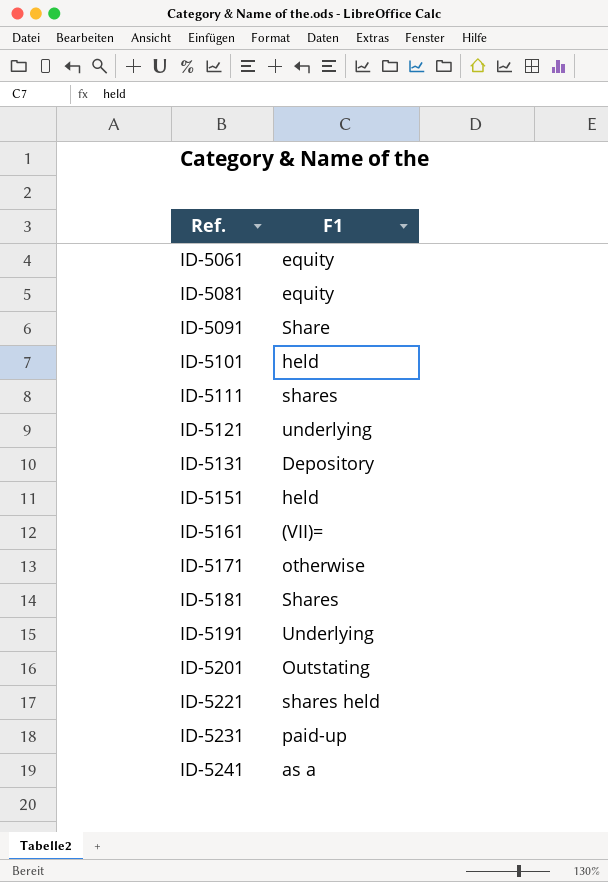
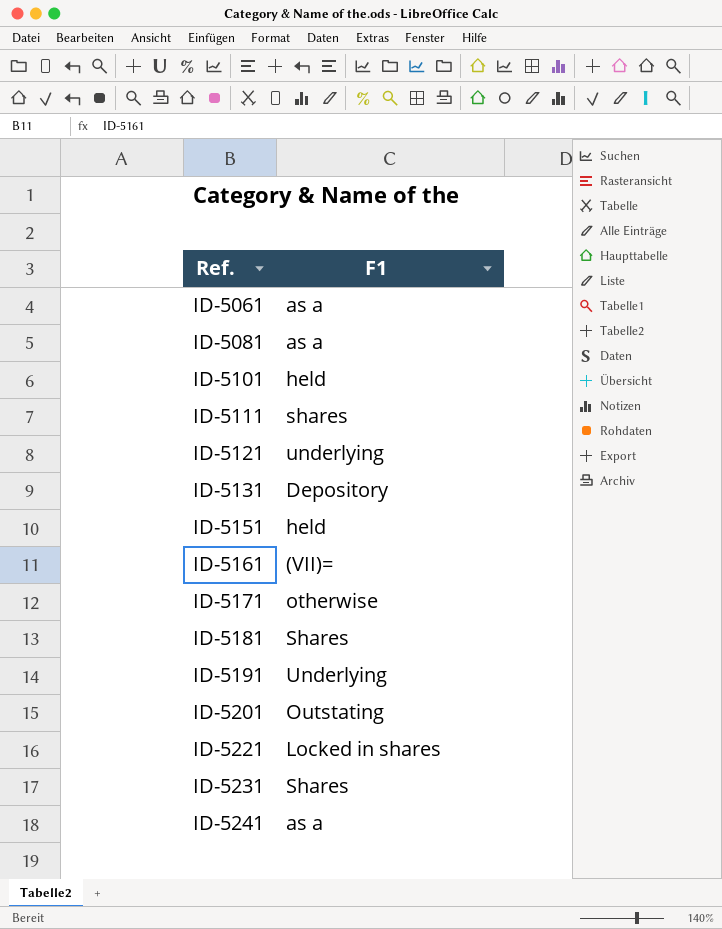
row ID-5091: Share -> none
ID-5061 | F1: equity -> as a
ID-5081 | F1: equity -> as a
ID-5221 | F1: shares held -> Locked in shares
ID-5231 | F1: paid-up -> Shares

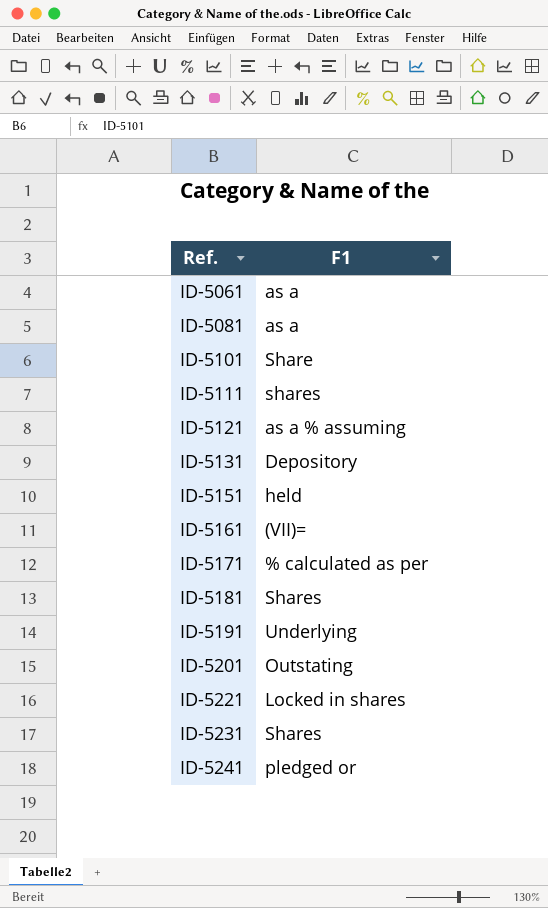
ID-5101 | F1: held -> Share
ID-5121 | F1: underlying -> as a % assuming
ID-5171 | F1: otherwise -> % calculated as per
ID-5241 | F1: as a -> pledged or

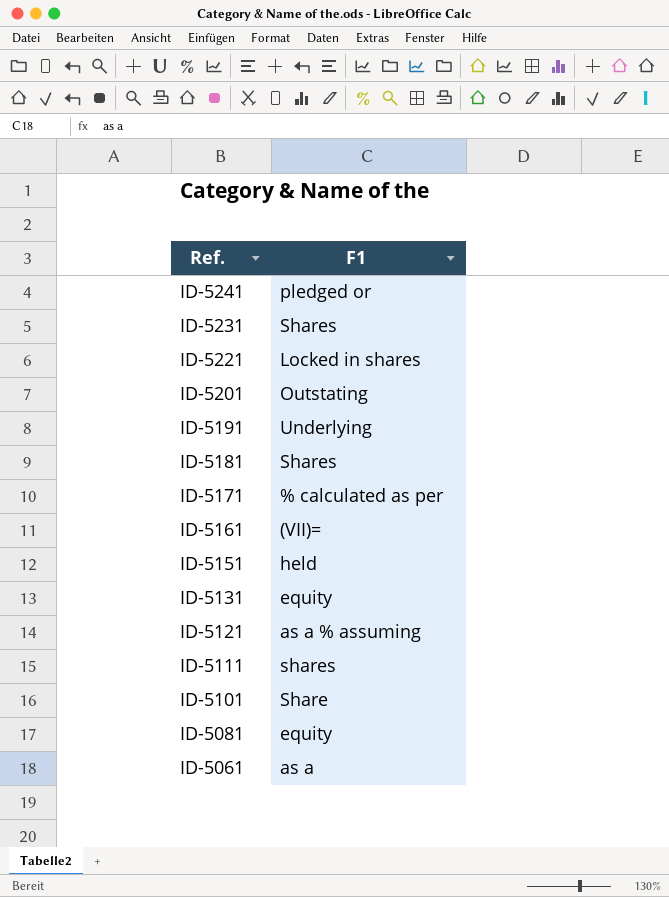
row order: Ref. ascending -> Ref. descending
ID-5131 | F1: Depository -> equity
ID-5081 | F1: as a -> equity

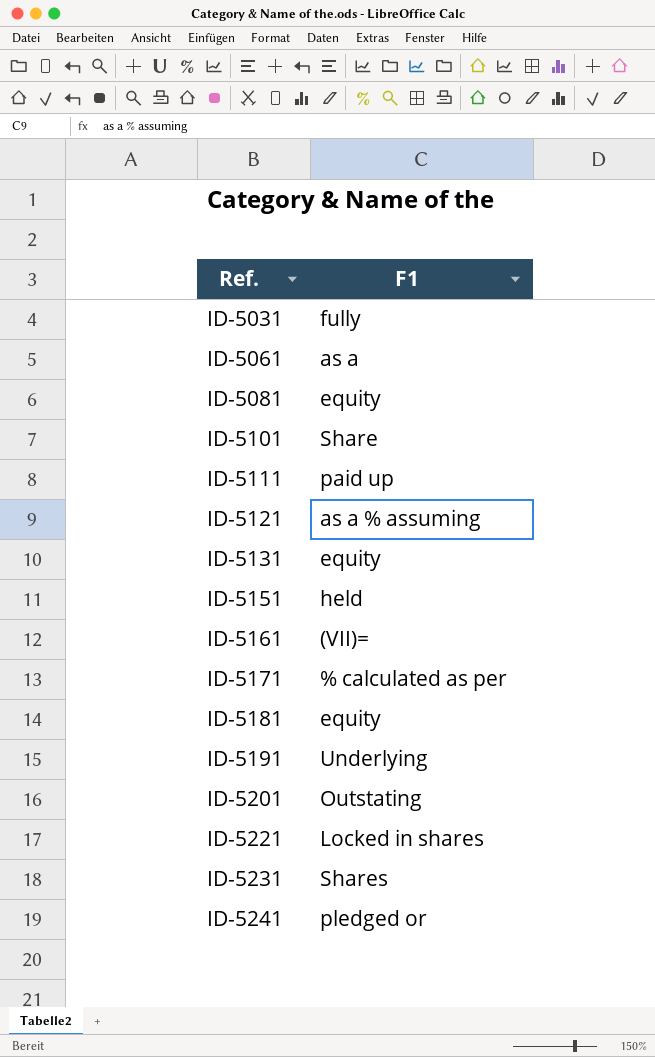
row order: Ref. descending -> Ref. ascending
row ID-5031: none -> fully
ID-5111 | F1: shares -> paid up
ID-5181 | F1: Shares -> equity

